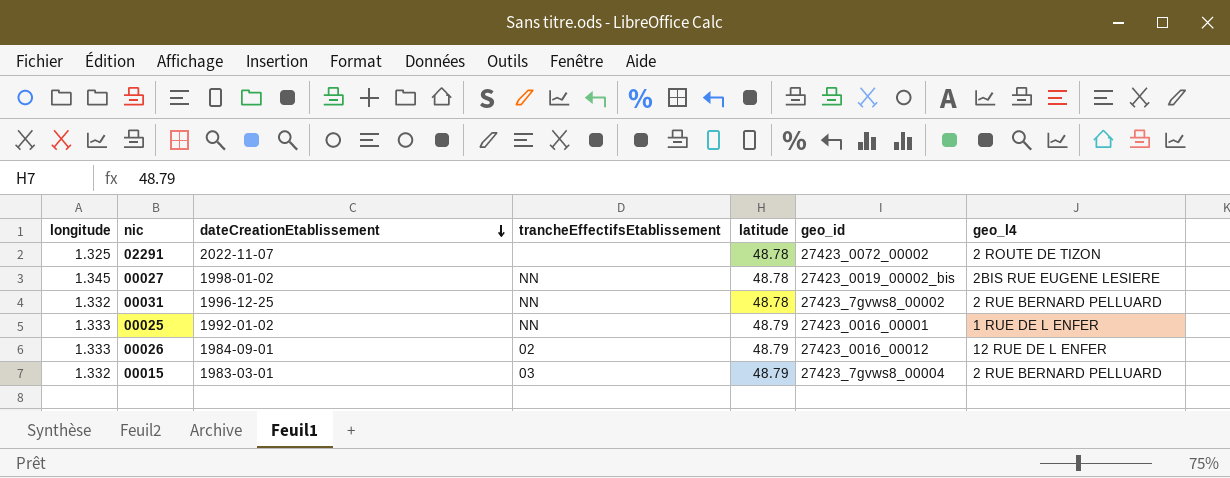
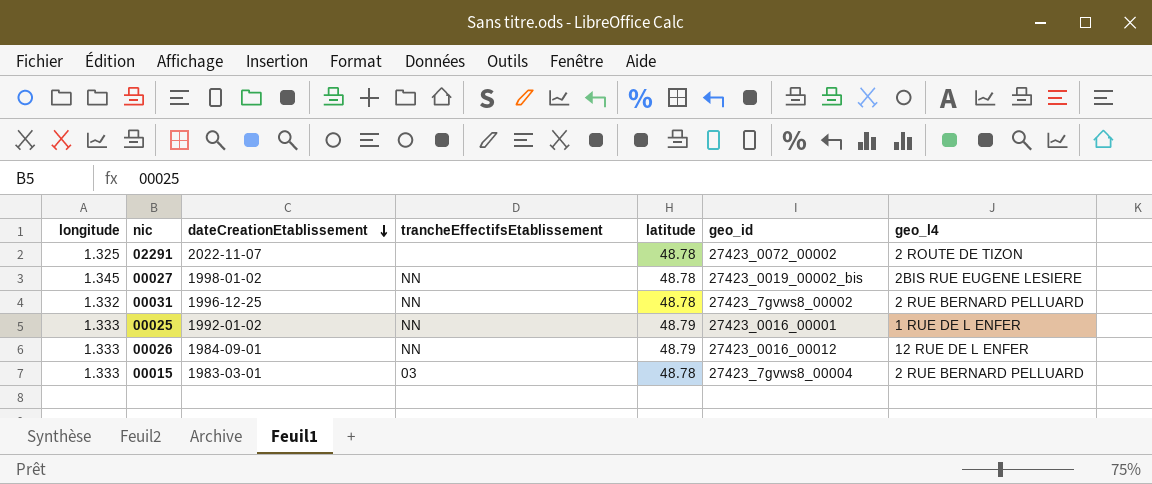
00026 | trancheEffectifsEtablissement: 02 -> NN
00015 | longitude: 1.332 -> 1.333
00015 | latitude: 48.79 -> 48.78

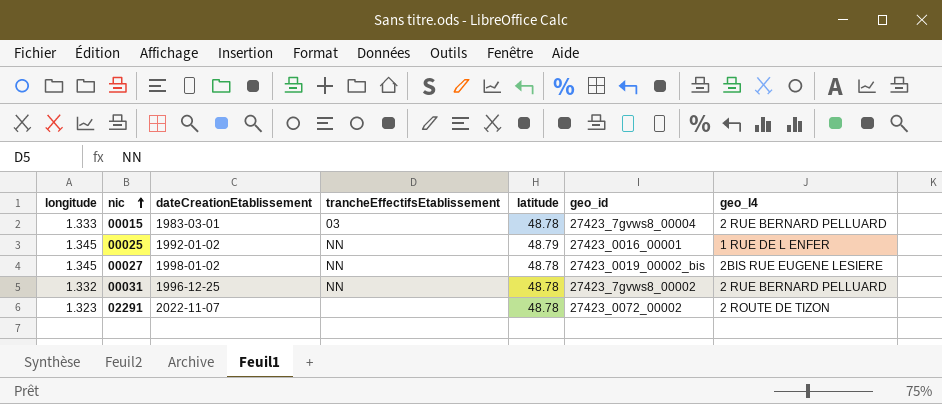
row order: dateCreationEtablissement descending -> nic ascending
row 00026: 1.333 | 1984-09-01 | NN | 48.79 | 27423_0016_00012 | 12 RUE DE L ENFER -> none
00025 | longitude: 1.333 -> 1.345
02291 | longitude: 1.325 -> 1.323

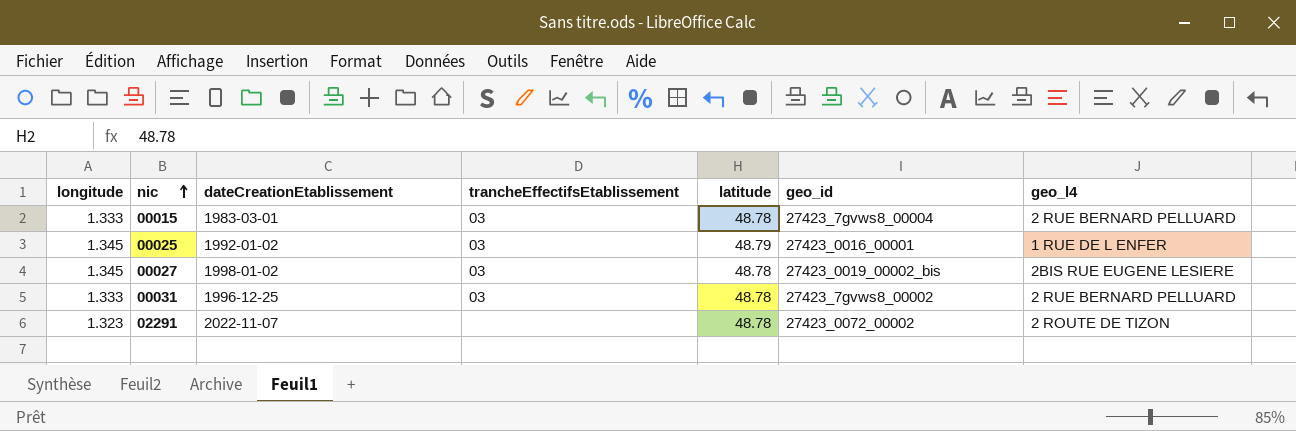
00025 | trancheEffectifsEtablissement: NN -> 03
00027 | trancheEffectifsEtablissement: NN -> 03
00031 | longitude: 1.332 -> 1.333
00031 | trancheEffectifsEtablissement: NN -> 03

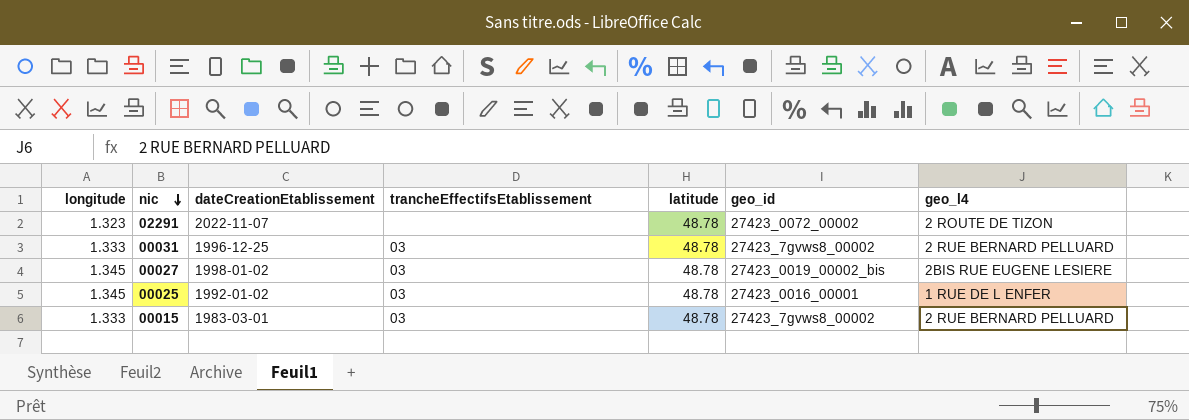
row order: nic ascending -> nic descending
00025 | latitude: 48.79 -> 48.78
00015 | geo_id: 27423_7gvws8_00004 -> 27423_7gvws8_00002

